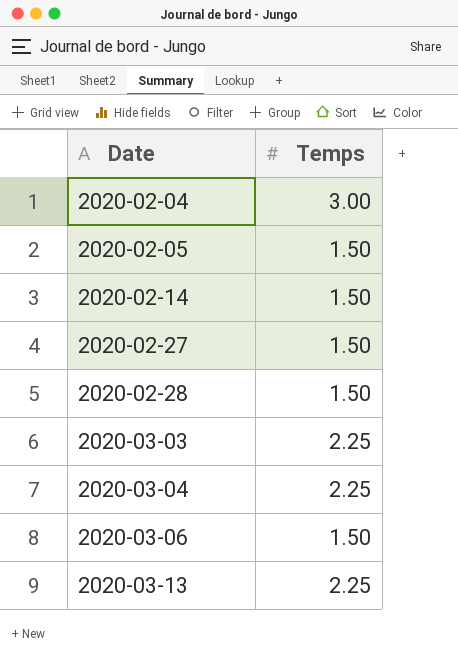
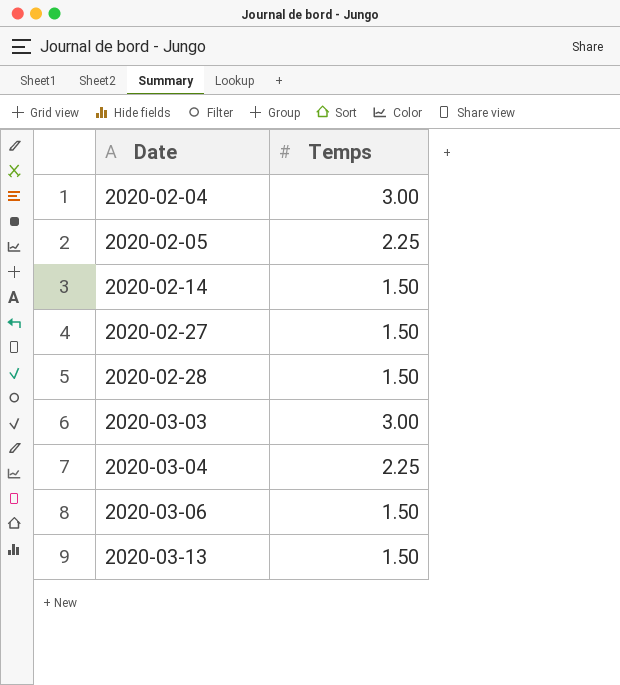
2020-02-05 | Temps: 1.50 -> 2.25
2020-03-03 | Temps: 2.25 -> 3.00
2020-03-13 | Temps: 2.25 -> 1.50

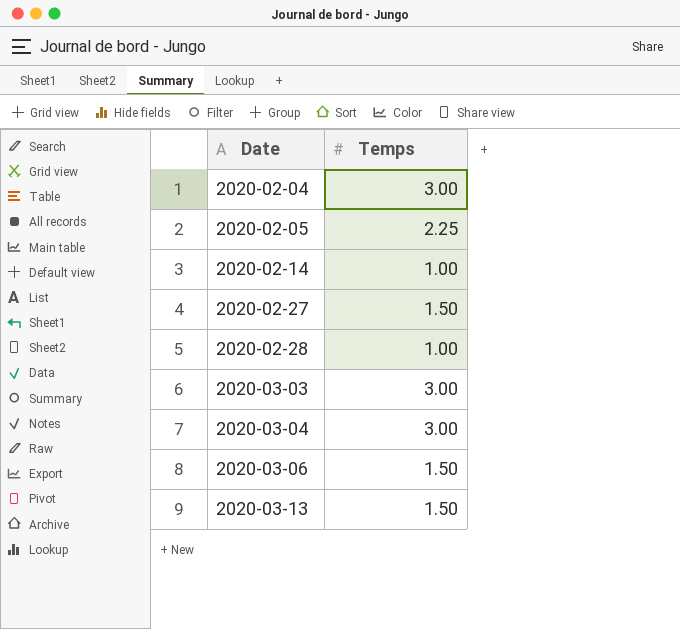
2020-02-14 | Temps: 1.50 -> 1.00
2020-02-28 | Temps: 1.50 -> 1.00
2020-03-04 | Temps: 2.25 -> 3.00

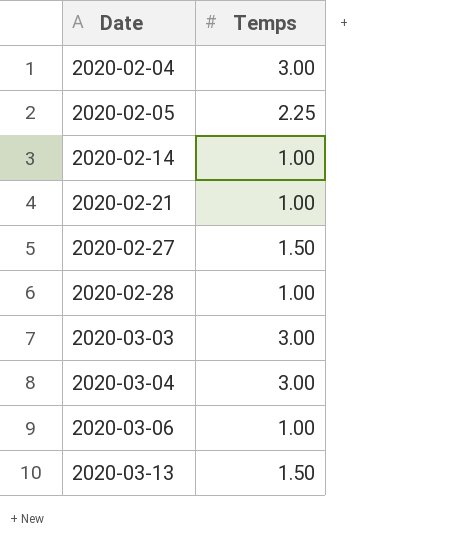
row 2020-02-21: none -> 1.00
2020-03-06 | Temps: 1.50 -> 1.00

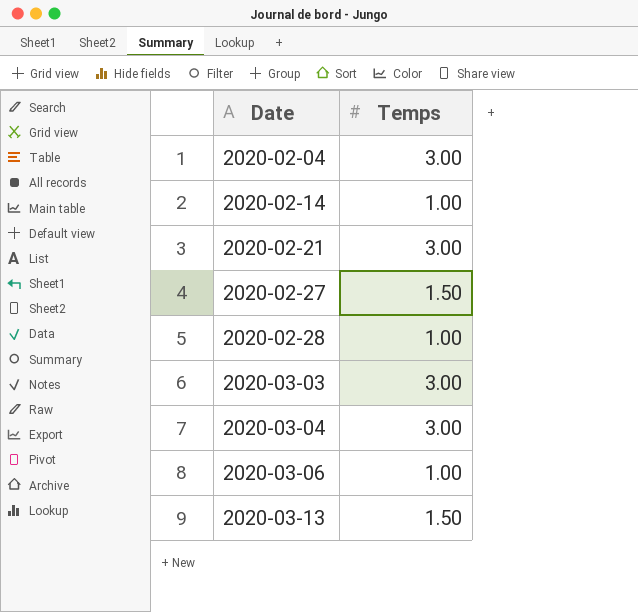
row 2020-02-05: 2.25 -> none
2020-02-21 | Temps: 1.00 -> 3.00

